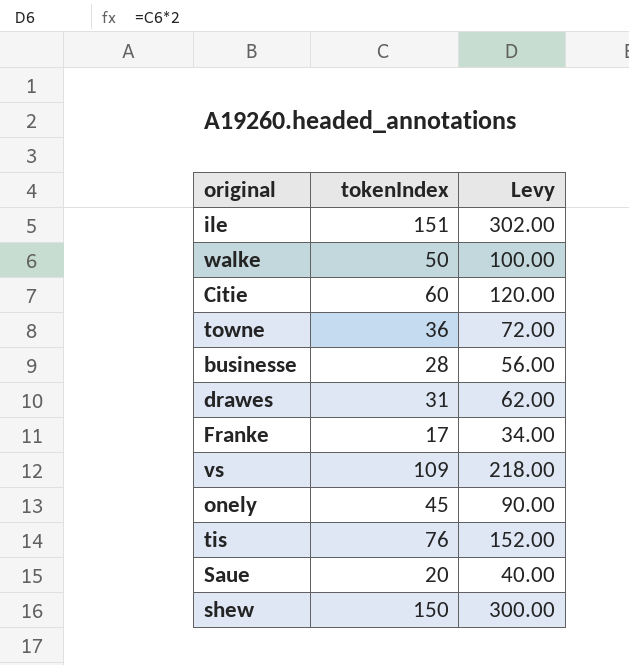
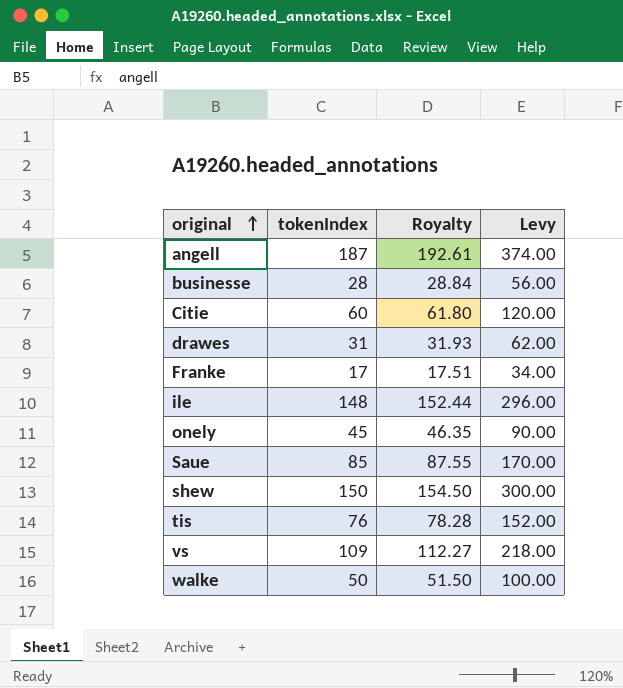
row order: none -> original ascending
column Royalty | formula: none -> [tokenIndex] * 1.03
row towne: 36 | 72.00 -> none
row angell: none -> 187 | 192.61 | 374.00
ile | tokenIndex: 151 -> 148
ile | Levy: 302.00 -> 296.00
Saue | tokenIndex: 20 -> 85
Saue | Levy: 40.00 -> 170.00

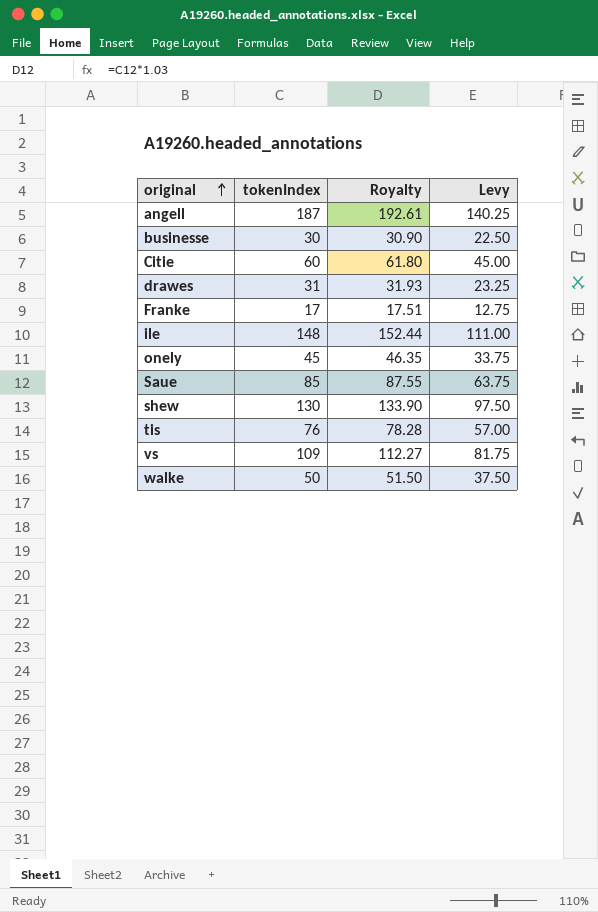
column Levy | formula: [tokenIndex] * 2 -> [tokenIndex] * 0.75
businesse | tokenIndex: 28 -> 30
businesse | Royalty: 28.84 -> 30.90
shew | tokenIndex: 150 -> 130
shew | Royalty: 154.50 -> 133.90

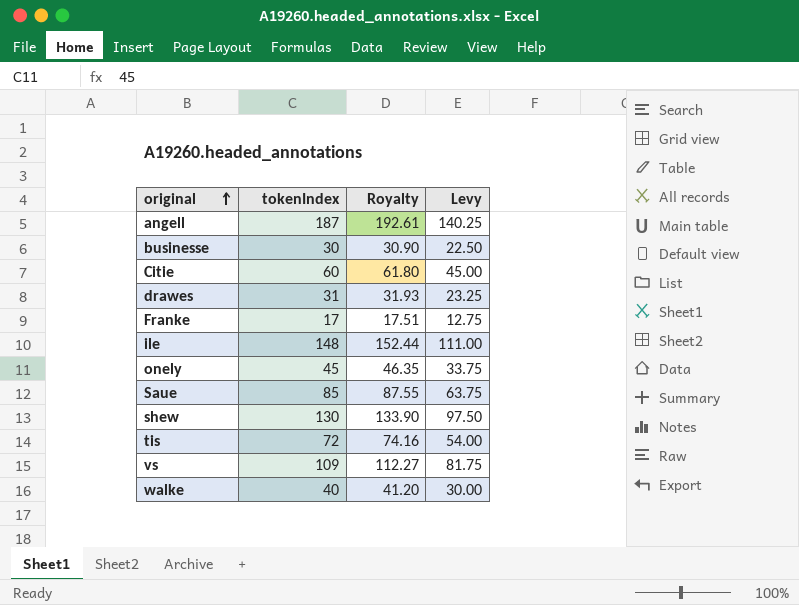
tis | tokenIndex: 76 -> 72
tis | Royalty: 78.28 -> 74.16
tis | Levy: 57.00 -> 54.00
walke | tokenIndex: 50 -> 40
walke | Royalty: 51.50 -> 41.20
walke | Levy: 37.50 -> 30.00

